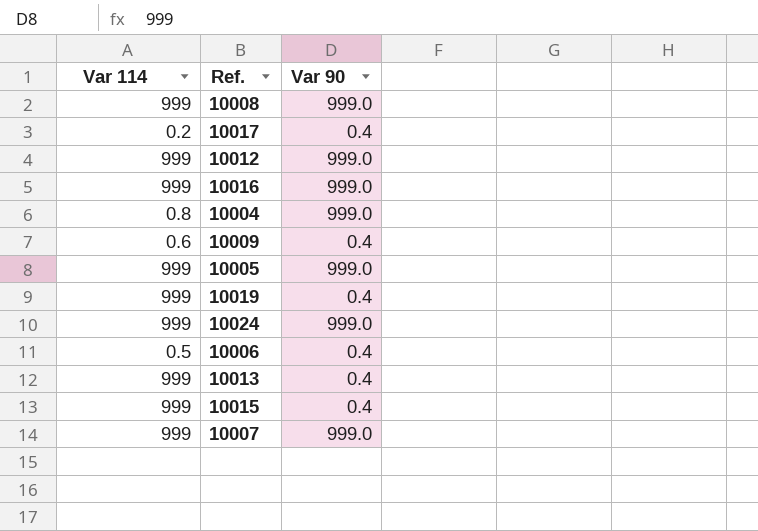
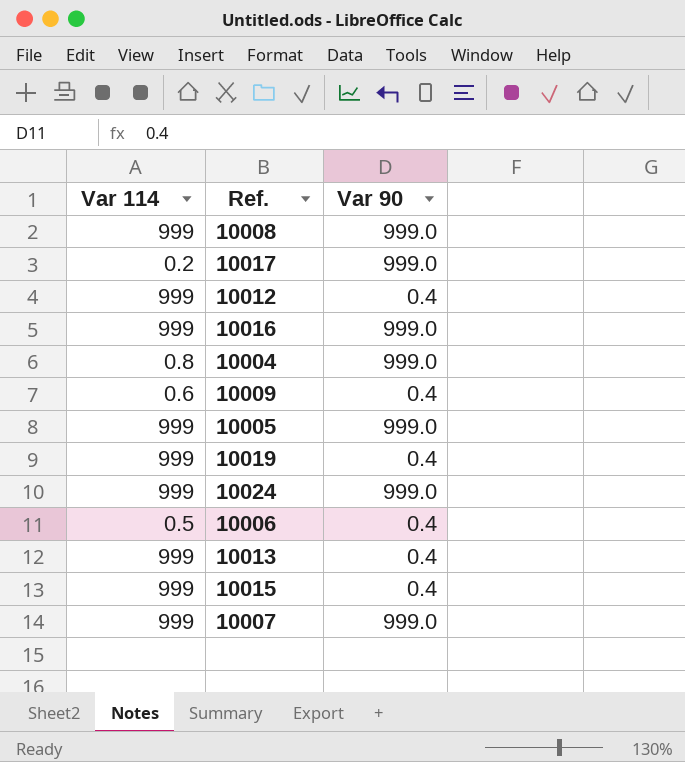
10017 | Var 90: 0.4 -> 999.0
10012 | Var 90: 999.0 -> 0.4

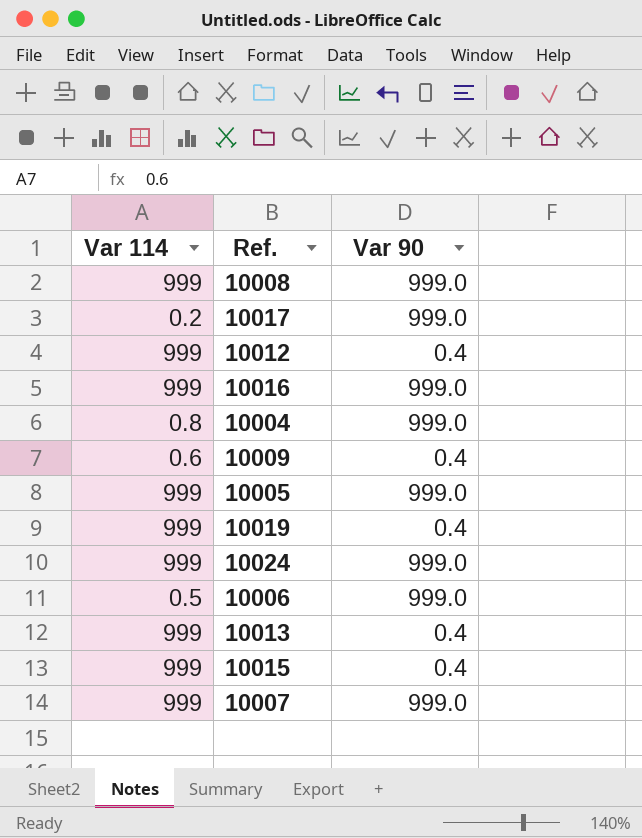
10006 | Var 90: 0.4 -> 999.0

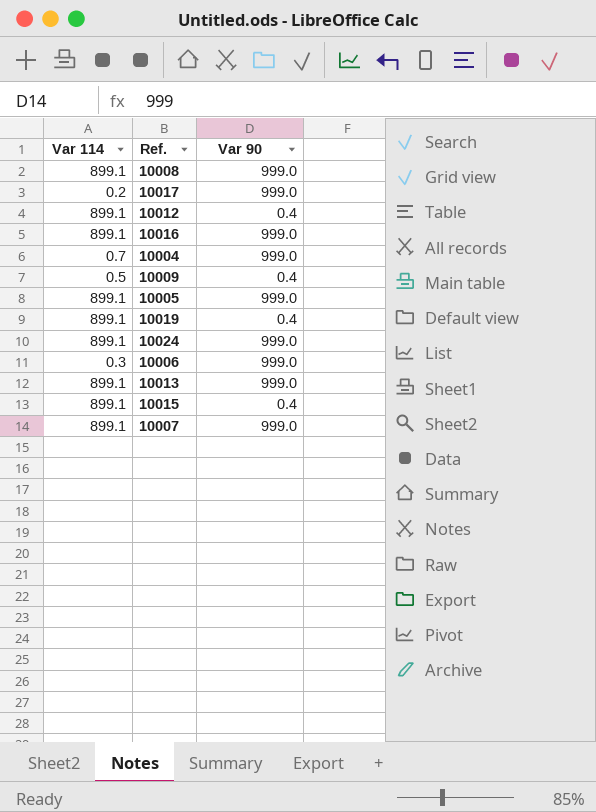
10008 | Var 114: 999 -> 899.1
10012 | Var 114: 999 -> 899.1
10016 | Var 114: 999 -> 899.1
10004 | Var 114: 0.8 -> 0.7
10009 | Var 114: 0.6 -> 0.5
10005 | Var 114: 999 -> 899.1
10019 | Var 114: 999 -> 899.1
10024 | Var 114: 999 -> 899.1
10006 | Var 114: 0.5 -> 0.3
10013 | Var 114: 999 -> 899.1
10013 | Var 90: 0.4 -> 999.0
10015 | Var 114: 999 -> 899.1
10007 | Var 114: 999 -> 899.1

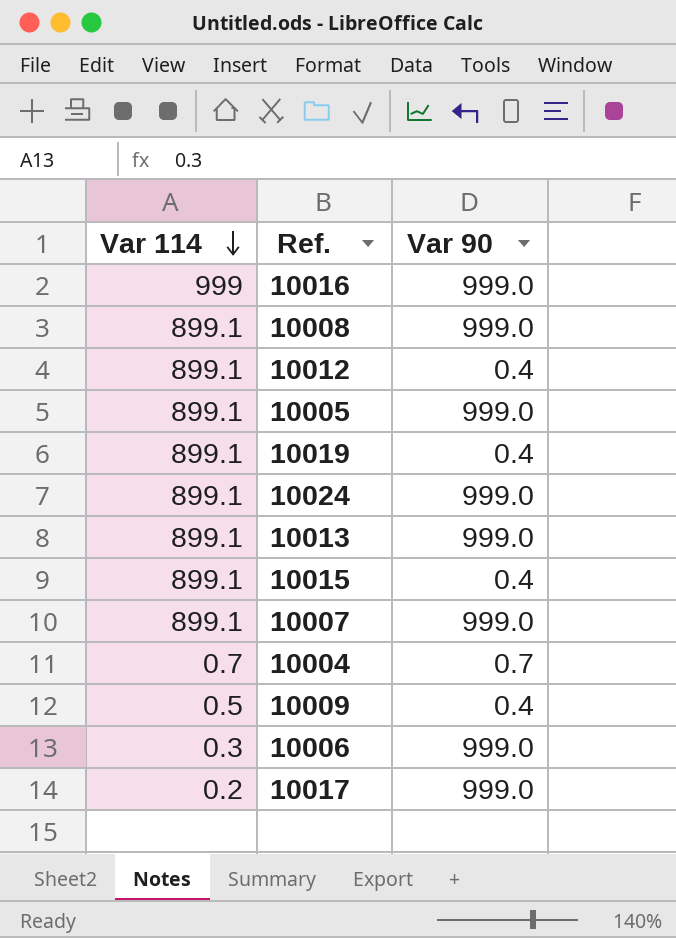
row order: none -> Var 114 descending
10016 | Var 114: 899.1 -> 999
10004 | Var 90: 999.0 -> 0.7

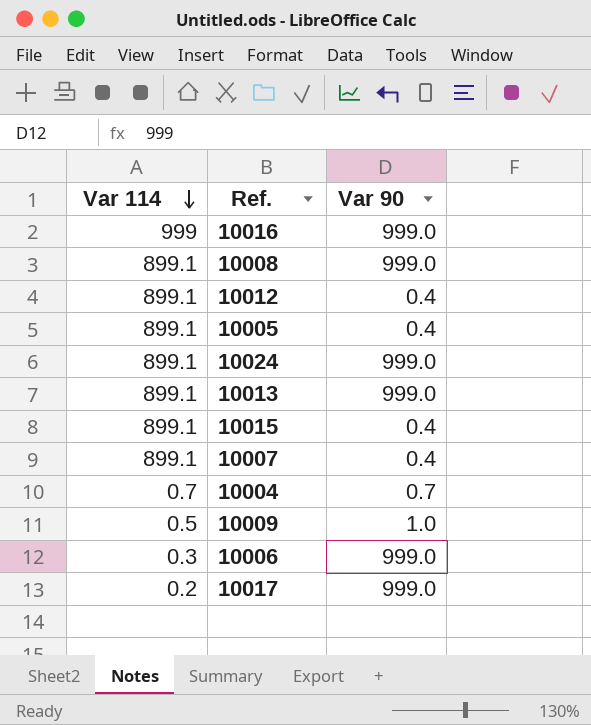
row 10019: 899.1 | 0.4 -> none
10005 | Var 90: 999.0 -> 0.4
10007 | Var 90: 999.0 -> 0.4
10009 | Var 90: 0.4 -> 1.0

